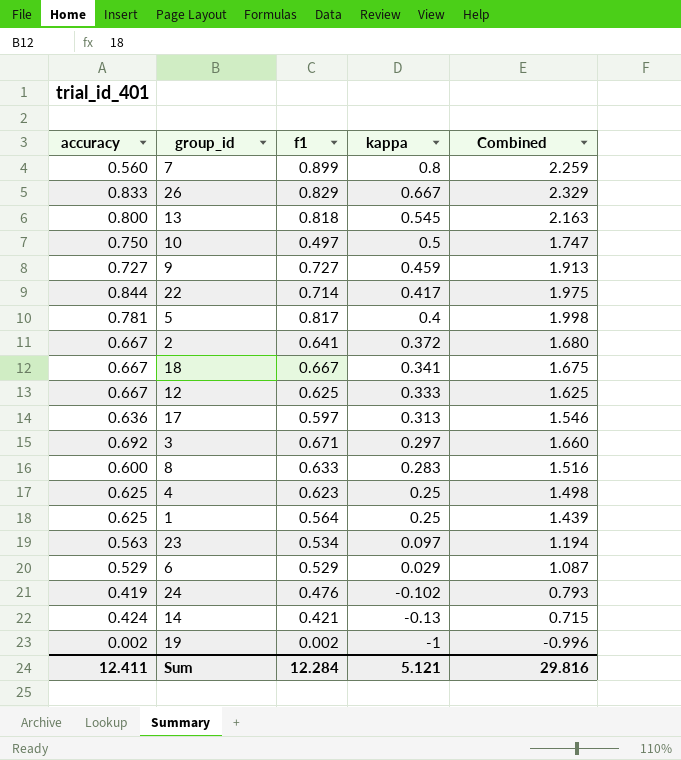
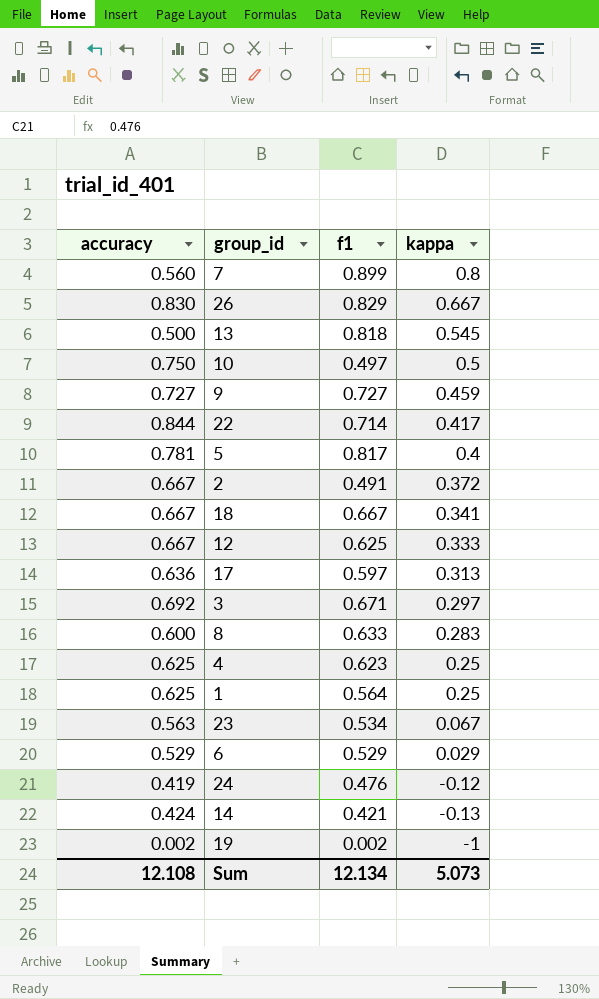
column Combined | formula: [accuracy] + [f1] + [kappa] -> none
26 | accuracy: 0.833 -> 0.830
13 | accuracy: 0.800 -> 0.500
2 | f1: 0.641 -> 0.491
23 | kappa: 0.097 -> 0.067
24 | kappa: -0.102 -> -0.12
Sum | accuracy: 12.411 -> 12.108
Sum | f1: 12.284 -> 12.134
Sum | kappa: 5.121 -> 5.073

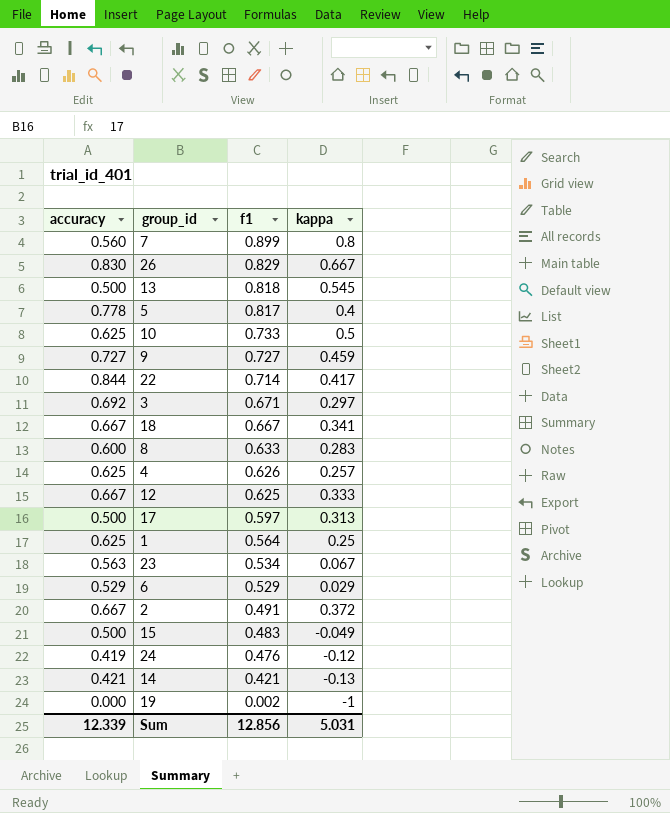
row order: kappa descending -> f1 descending
5 | accuracy: 0.781 -> 0.778
10 | accuracy: 0.750 -> 0.625
10 | f1: 0.497 -> 0.733
4 | f1: 0.623 -> 0.626
4 | kappa: 0.25 -> 0.257
17 | accuracy: 0.636 -> 0.500
row 15: none -> 0.500 | 0.483 | -0.049
14 | accuracy: 0.424 -> 0.421
19 | accuracy: 0.002 -> 0.000
Sum | accuracy: 12.108 -> 12.339
Sum | f1: 12.134 -> 12.856
Sum | kappa: 5.073 -> 5.031

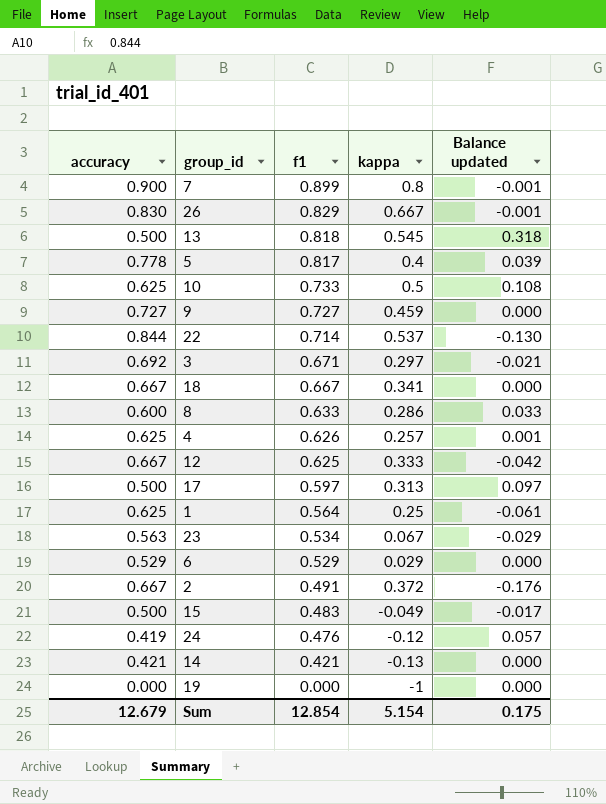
column Balance updated | formula: none -> [f1] - [accuracy]
7 | accuracy: 0.560 -> 0.900
22 | kappa: 0.417 -> 0.537
8 | kappa: 0.283 -> 0.286
19 | f1: 0.002 -> 0.000
Sum | accuracy: 12.339 -> 12.679
Sum | f1: 12.856 -> 12.854
Sum | kappa: 5.031 -> 5.154

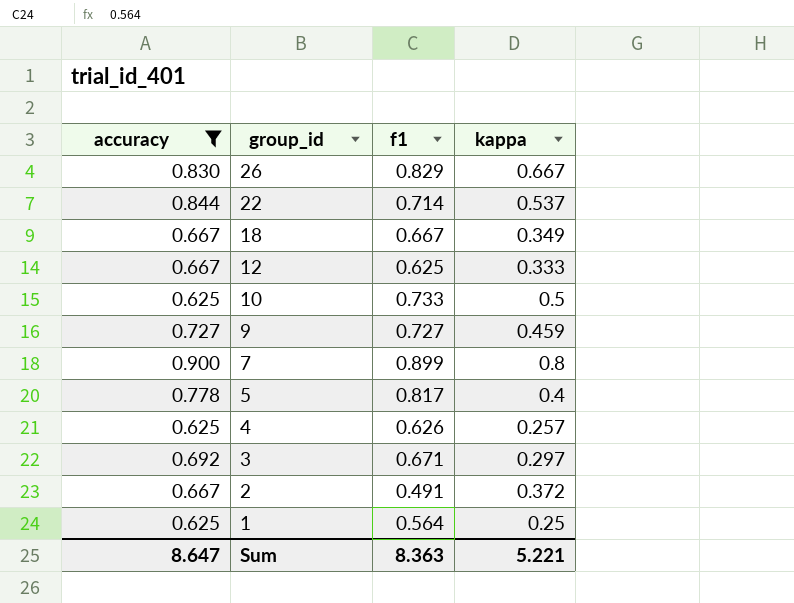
filter: none -> accuracy >= 0.625
row order: f1 descending -> group_id descending
column Balance updated | formula: [f1] - [accuracy] -> none
18 | kappa: 0.341 -> 0.349
Sum | accuracy: 12.679 -> 8.647
Sum | f1: 12.854 -> 8.363
Sum | kappa: 5.154 -> 5.221

